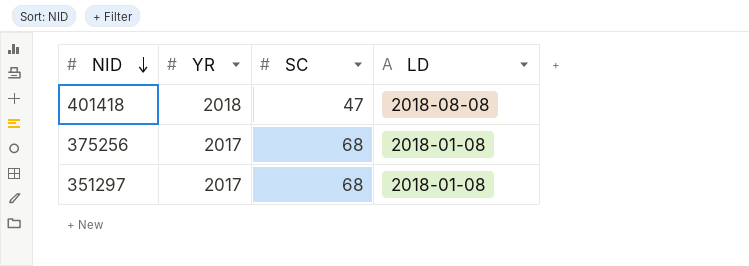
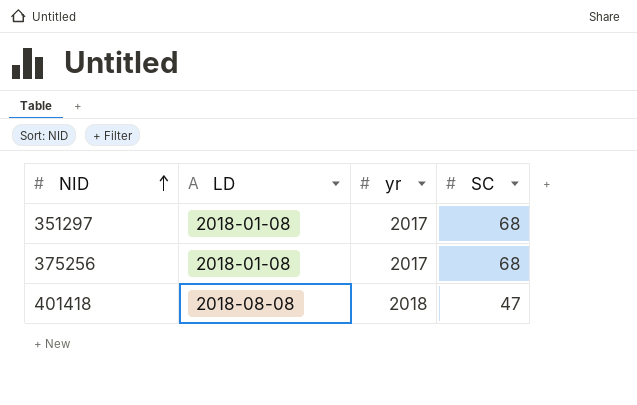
row order: NID descending -> NID ascending
column LD | position: 4 -> 2
column name: YR -> yr

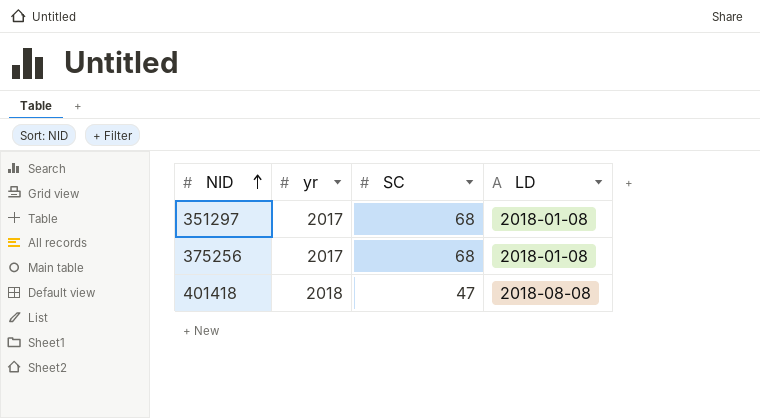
column LD | position: 2 -> 4

